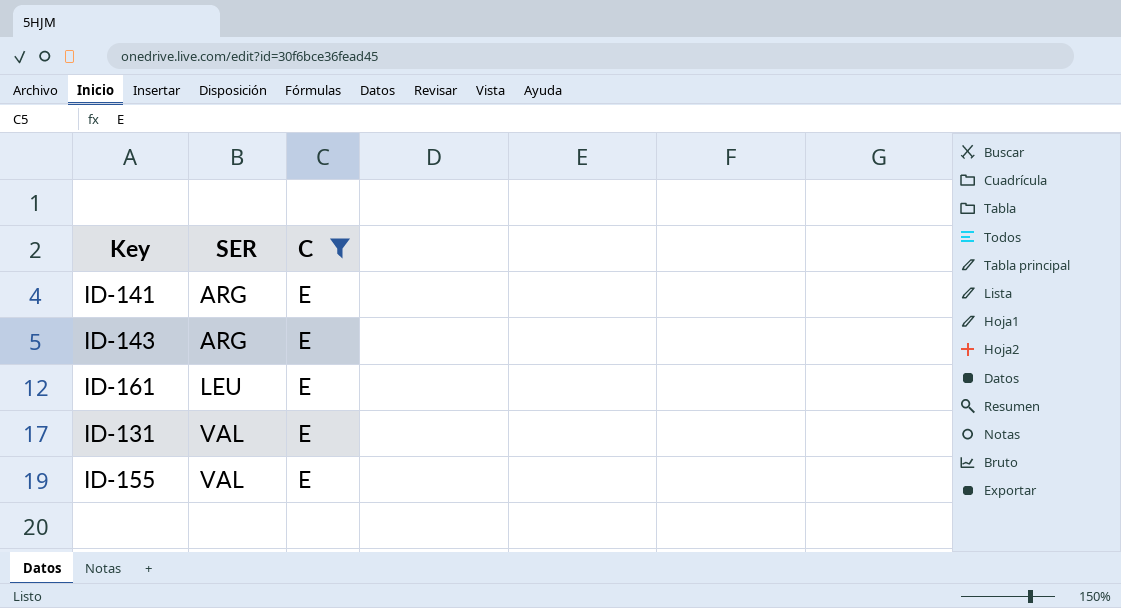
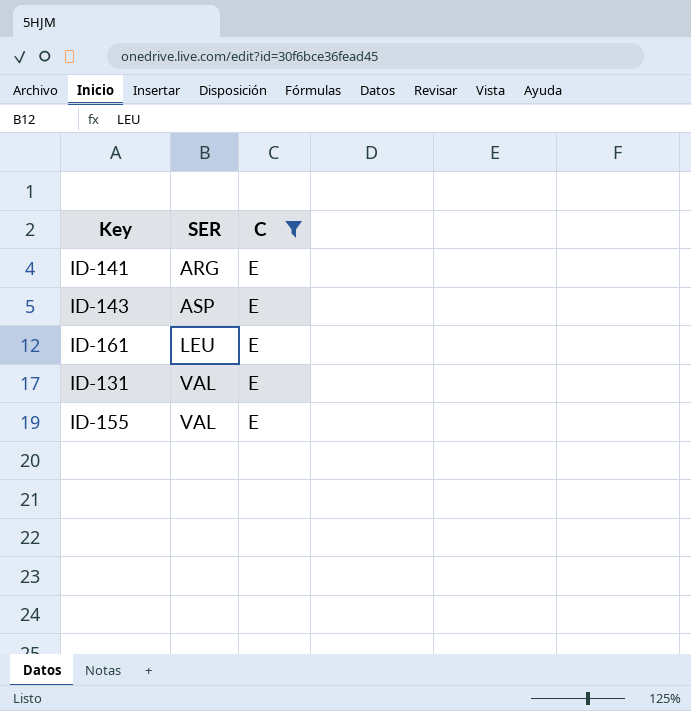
ID-143 | SER: ARG -> ASP

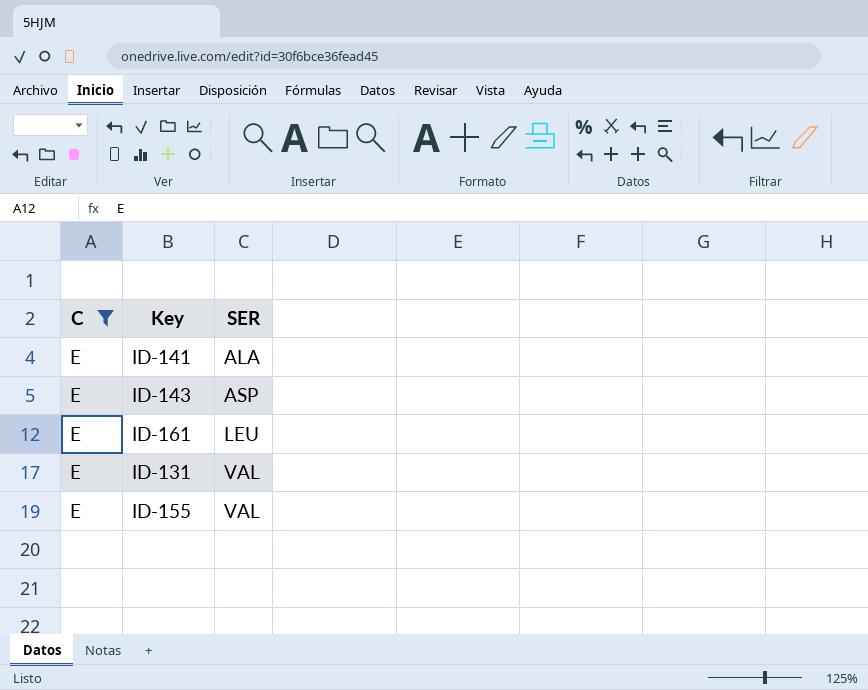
column C | position: 3 -> 1
ID-141 | SER: ARG -> ALA

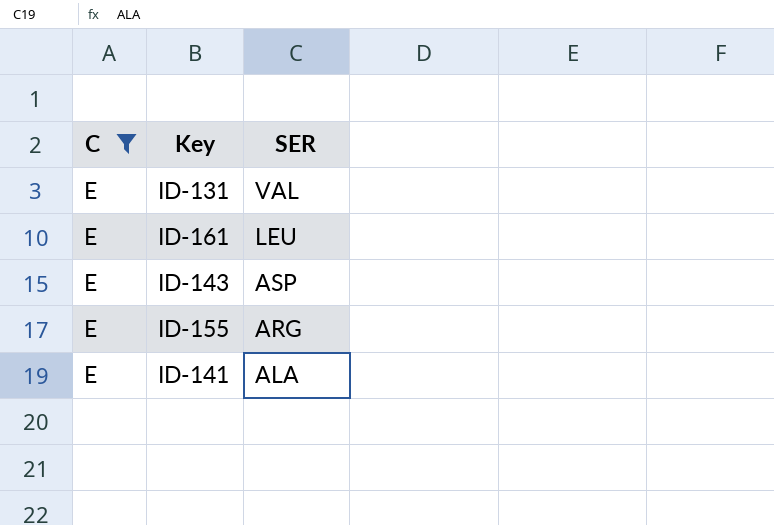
row order: SER ascending -> SER descending
ID-155 | SER: VAL -> ARG

